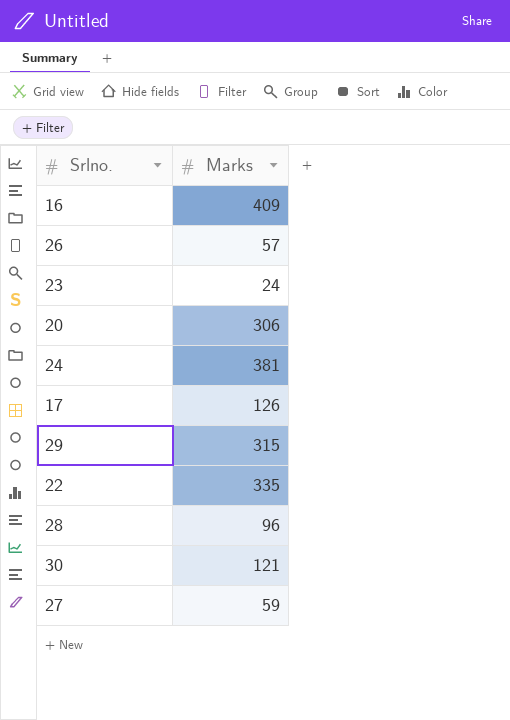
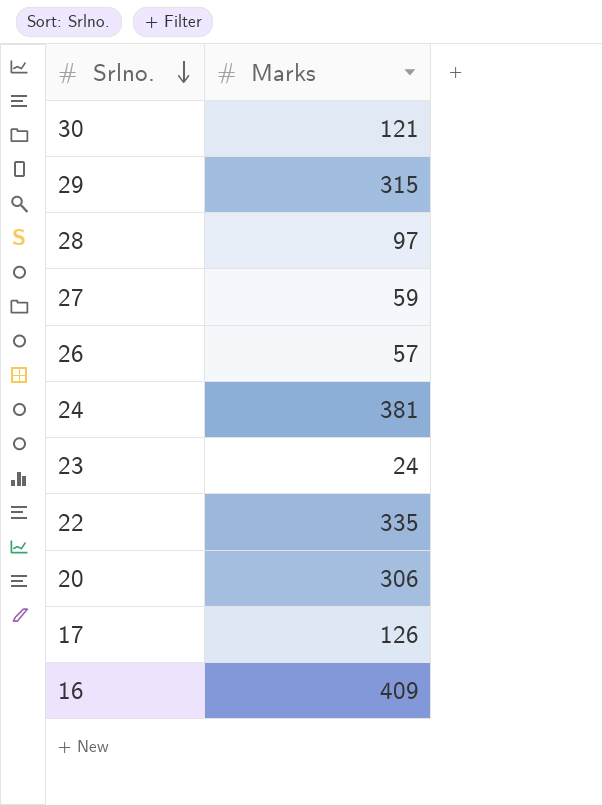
row order: none -> Srlno. descending
28 | Marks: 96 -> 97

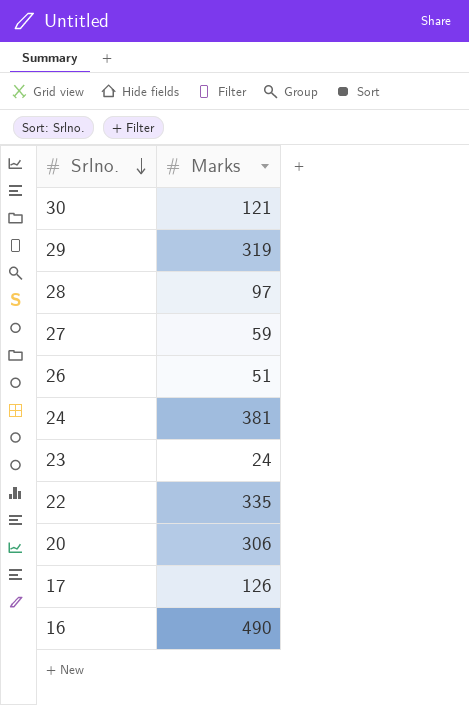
29 | Marks: 315 -> 319
26 | Marks: 57 -> 51
16 | Marks: 409 -> 490

